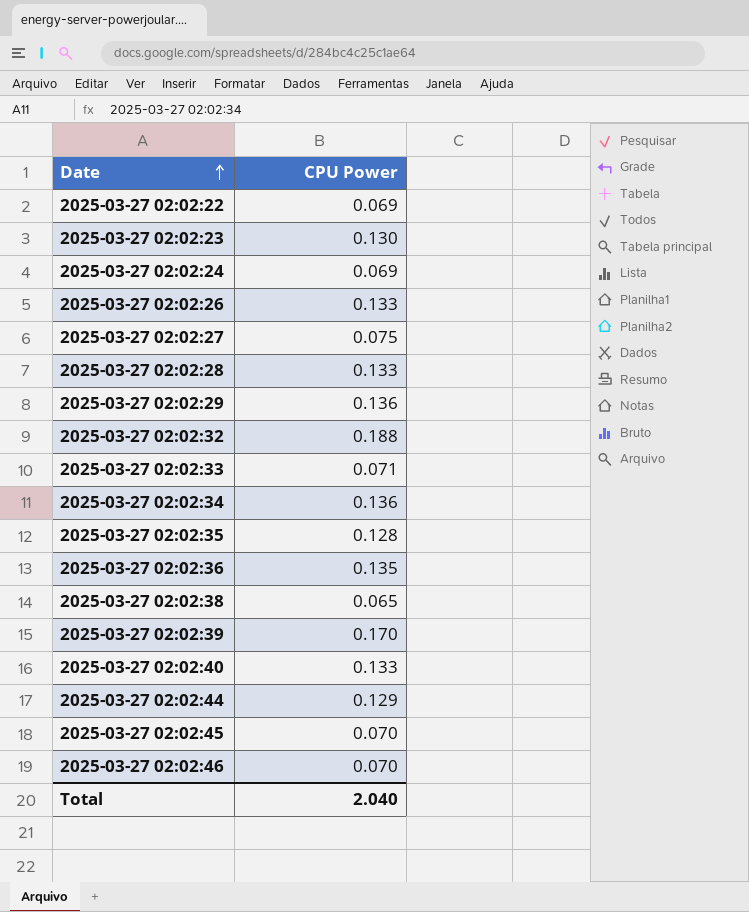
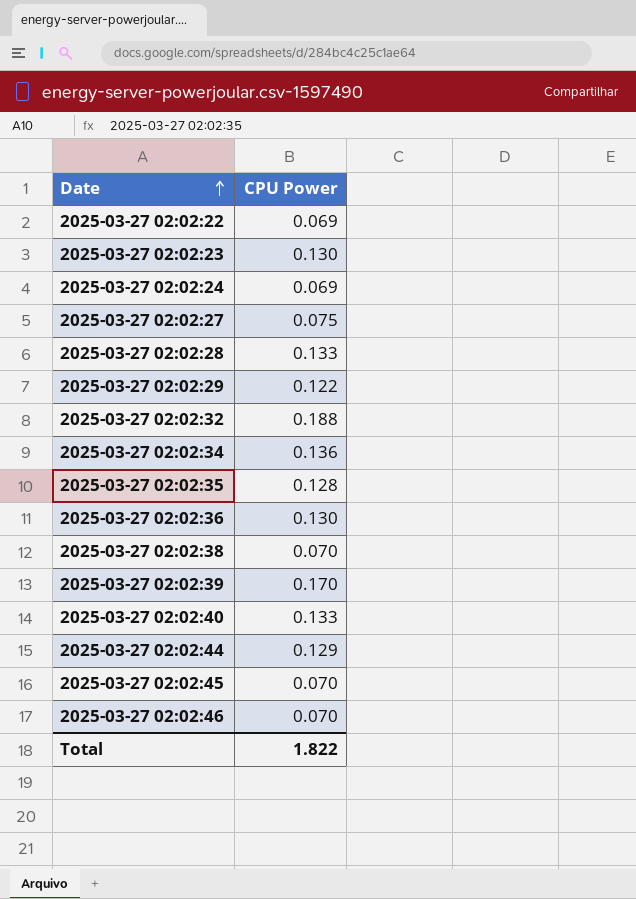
row 2025-03-27 02:02:26: 0.133 -> none
row 2025-03-27 02:02:33: 0.071 -> none
2025-03-27 02:02:29 | CPU Power: 0.136 -> 0.122
2025-03-27 02:02:36 | CPU Power: 0.135 -> 0.130
2025-03-27 02:02:38 | CPU Power: 0.065 -> 0.070
Total | CPU Power: 2.040 -> 1.822

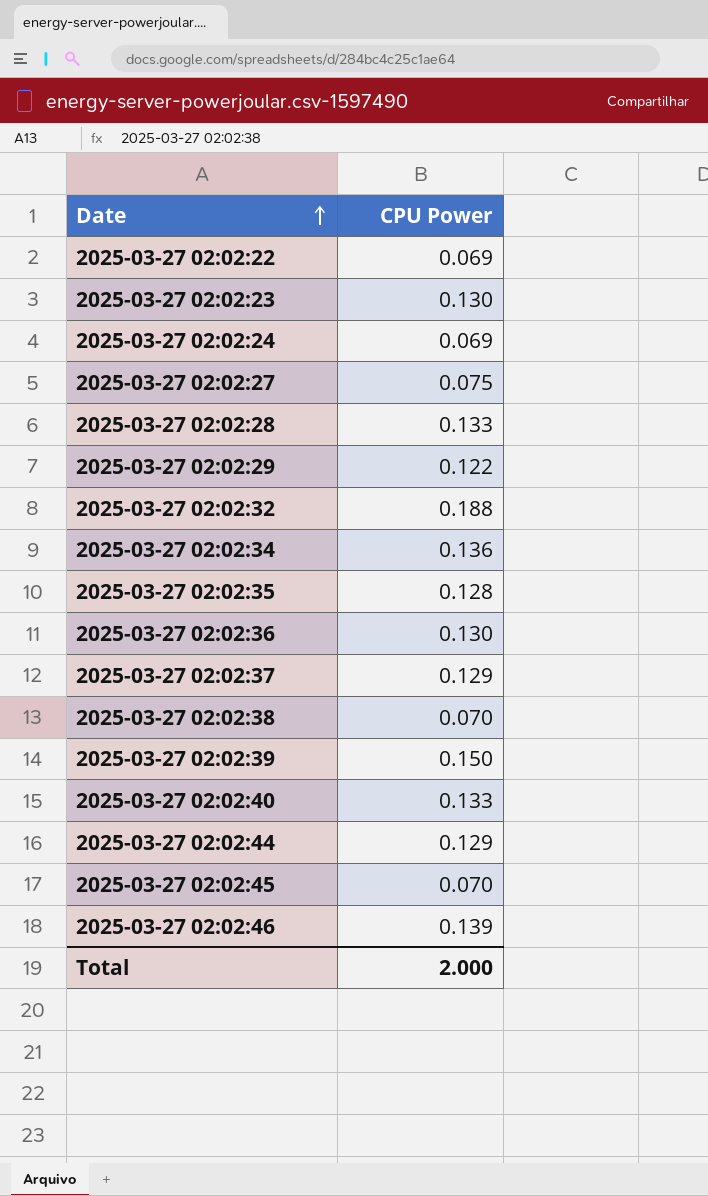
row 2025-03-27 02:02:37: none -> 0.129
2025-03-27 02:02:39 | CPU Power: 0.170 -> 0.150
2025-03-27 02:02:46 | CPU Power: 0.070 -> 0.139
Total | CPU Power: 1.822 -> 2.000

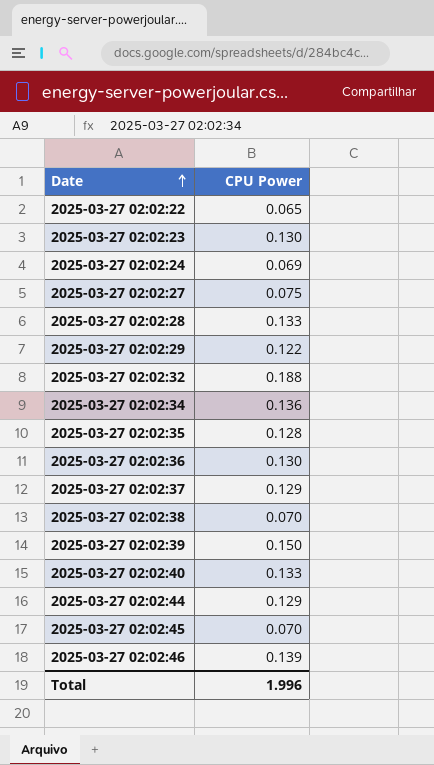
2025-03-27 02:02:22 | CPU Power: 0.069 -> 0.065
Total | CPU Power: 2.000 -> 1.996

